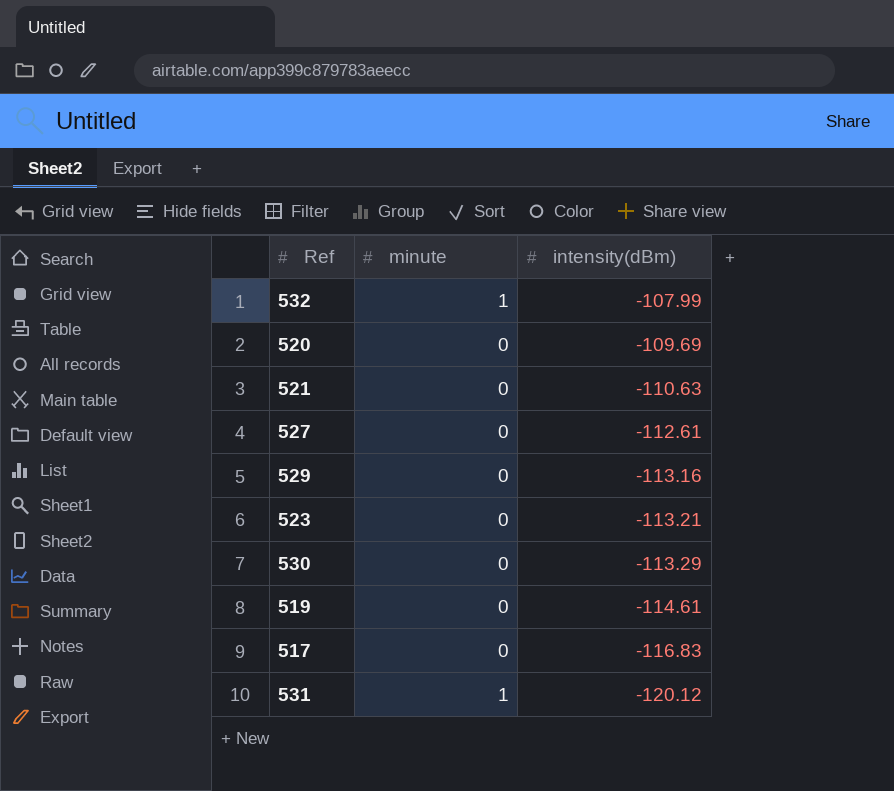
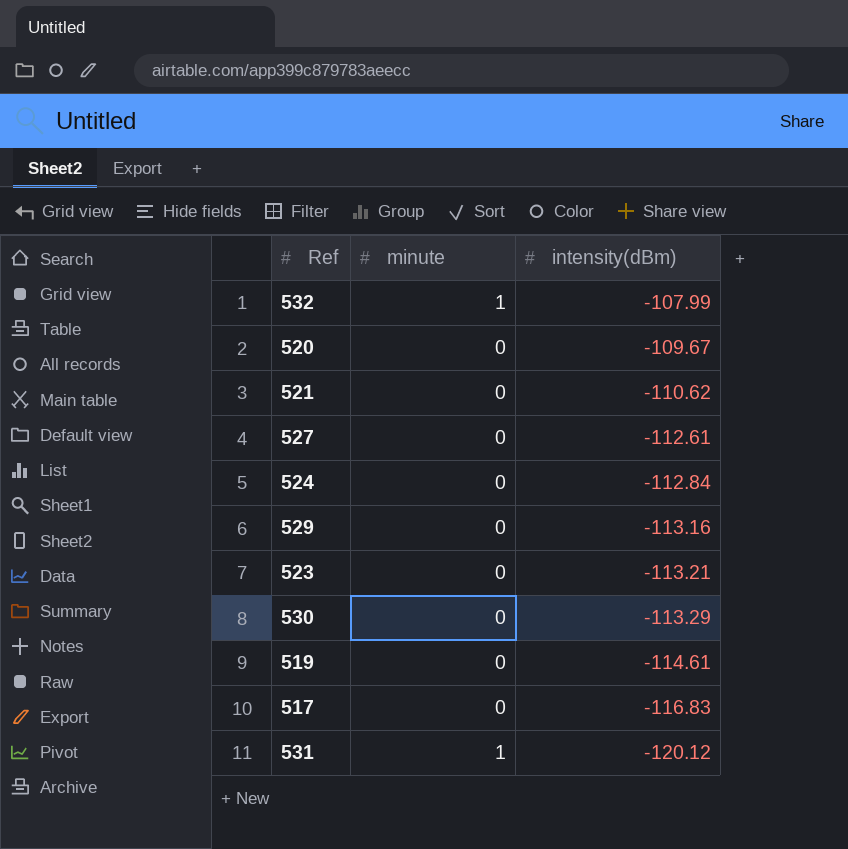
520 | intensity(dBm): -109.69 -> -109.67
521 | intensity(dBm): -110.63 -> -110.62
row 524: none -> 0 | -112.84

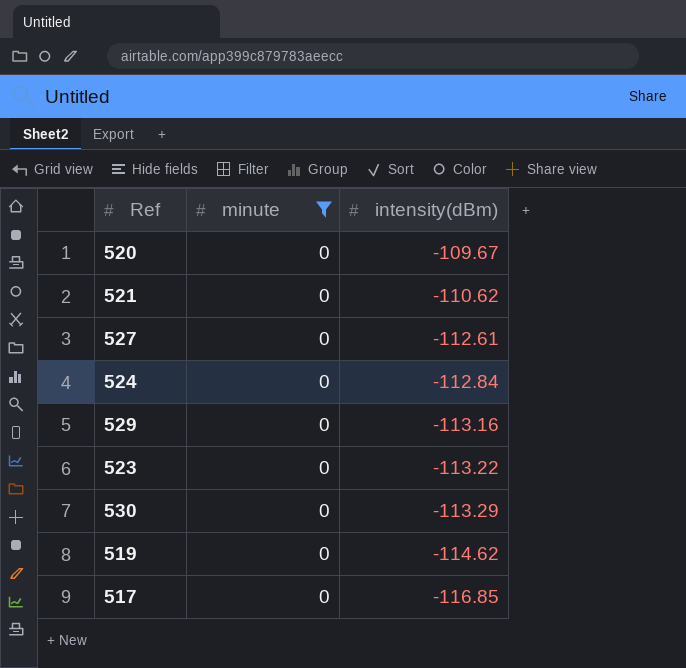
filter: none -> minute = 0
523 | intensity(dBm): -113.21 -> -113.22
519 | intensity(dBm): -114.61 -> -114.62
517 | intensity(dBm): -116.83 -> -116.85

